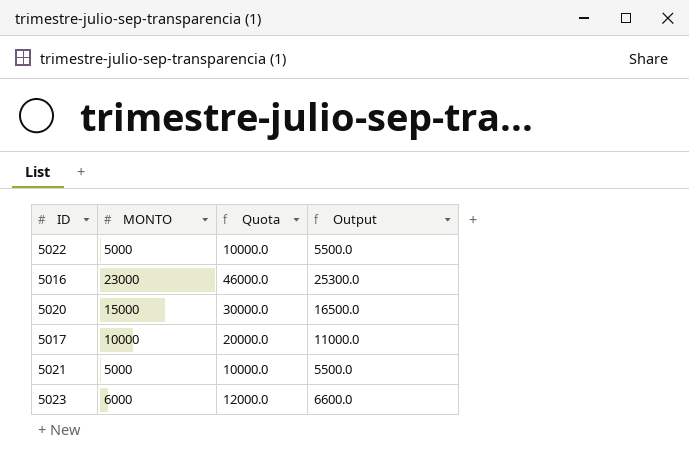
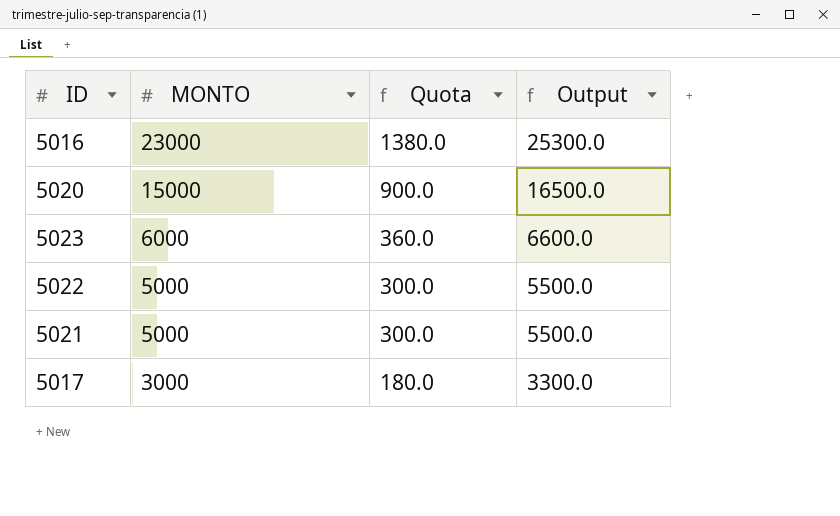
row order: none -> MONTO descending
column Quota | formula: [MONTO] * 2 -> [MONTO] * 0.06
5017 | MONTO: 10000 -> 3000
5017 | Output: 11000.0 -> 3300.0

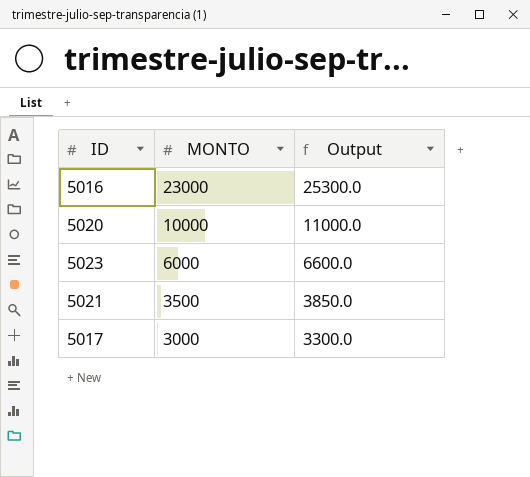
column Quota | formula: [MONTO] * 0.06 -> none
row 5022: 5000 | 300.0 | 5500.0 -> none
5020 | MONTO: 15000 -> 10000
5020 | Output: 16500.0 -> 11000.0
5021 | MONTO: 5000 -> 3500
5021 | Output: 5500.0 -> 3850.0

